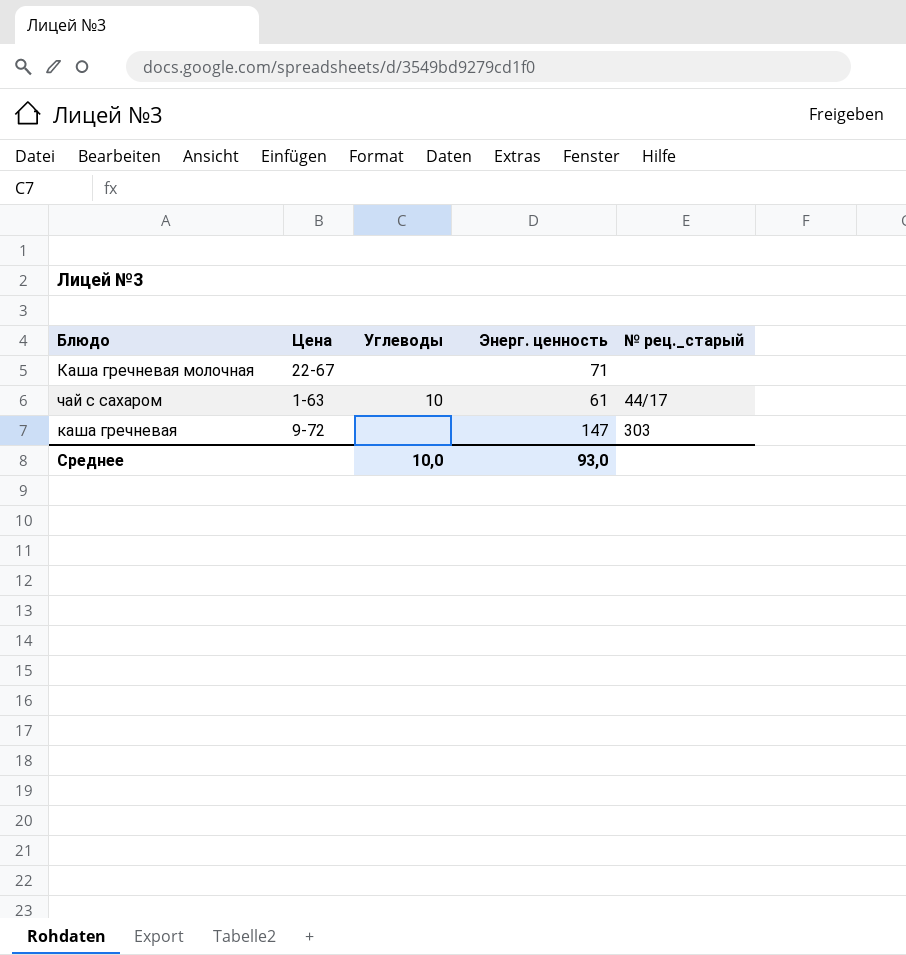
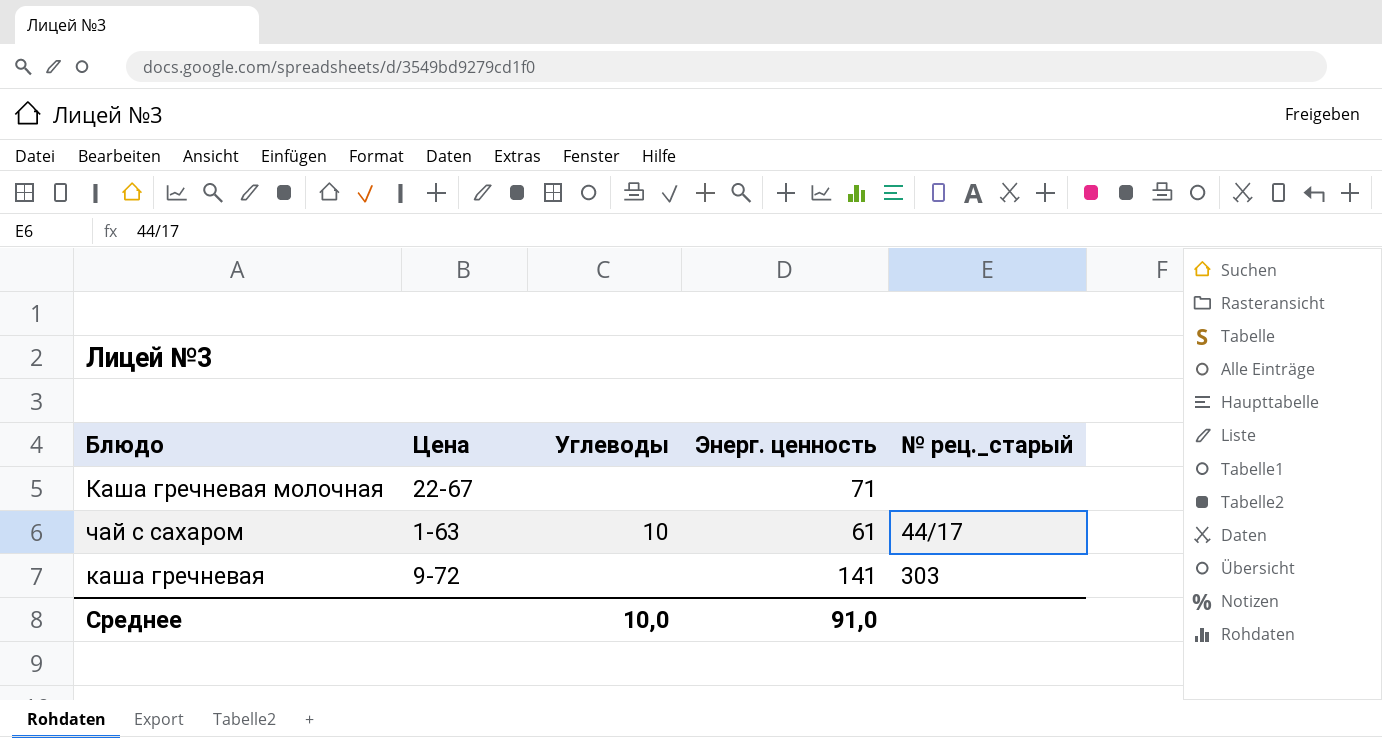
каша гречневая | Энерг. ценность: 147 -> 141
Среднее | Энерг. ценность: 93,0 -> 91,0

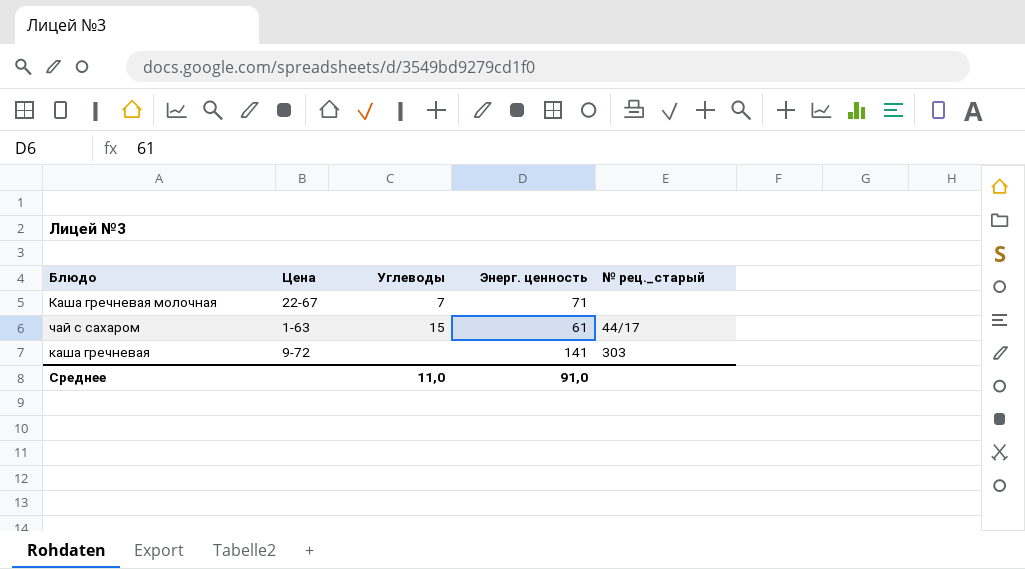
Каша гречневая молочная | Углеводы: none -> 7
чай с сахаром | Углеводы: 10 -> 15
Среднее | Углеводы: 10,0 -> 11,0

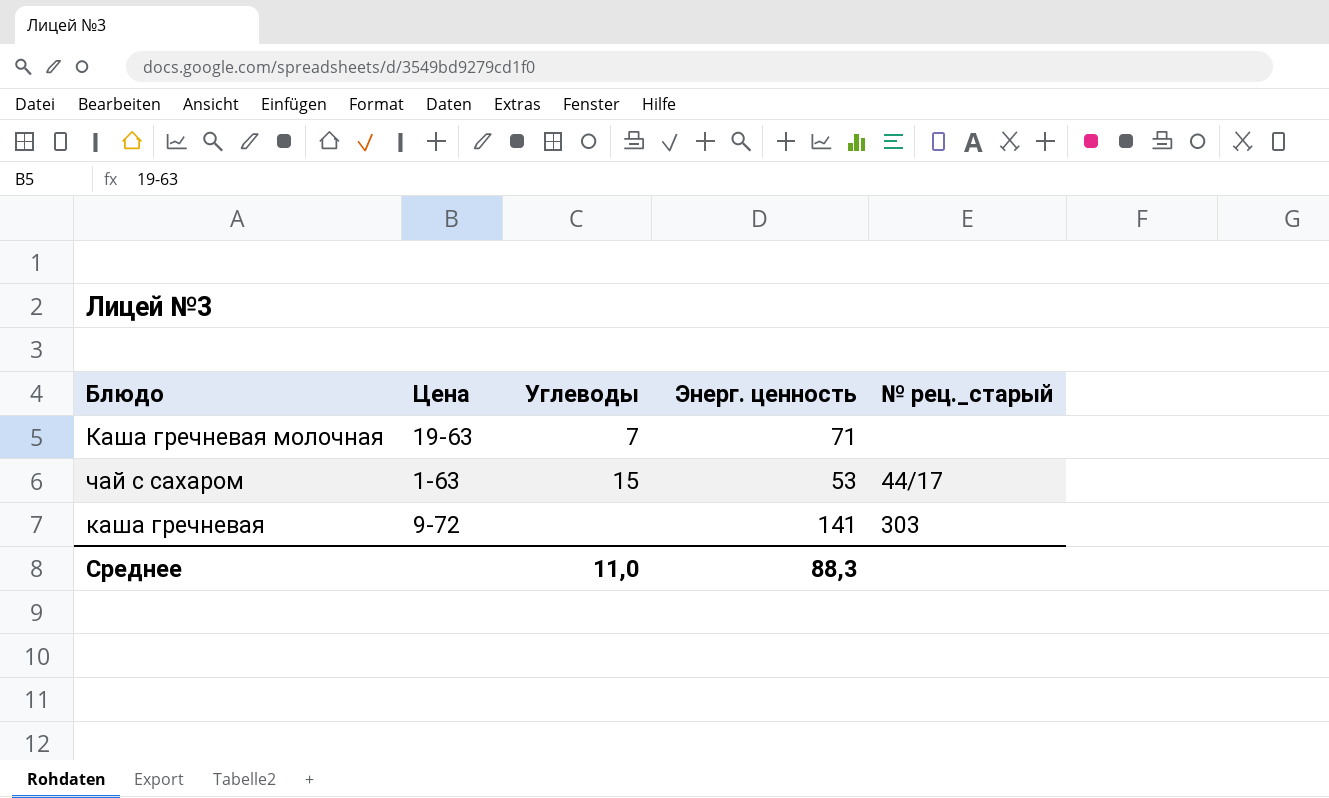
Каша гречневая молочная | Цена: 22-67 -> 19-63
чай с сахаром | Энерг. ценность: 61 -> 53
Среднее | Энерг. ценность: 91,0 -> 88,3

